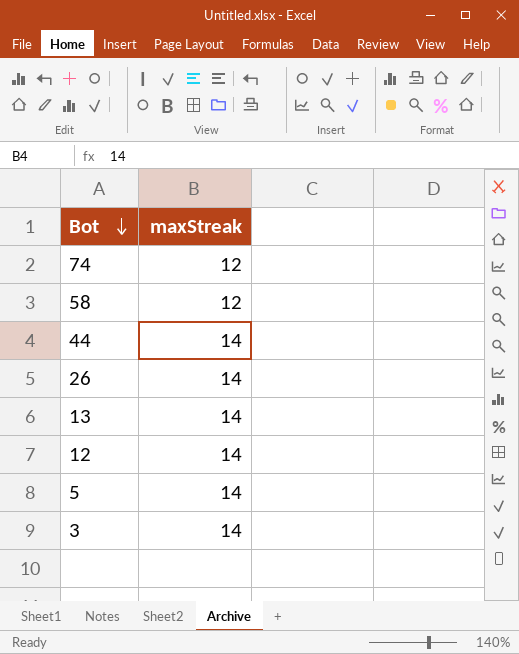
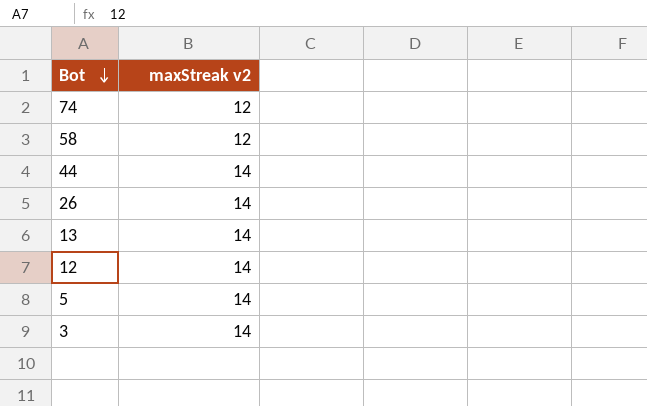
column name: maxStreak -> maxStreak v2

